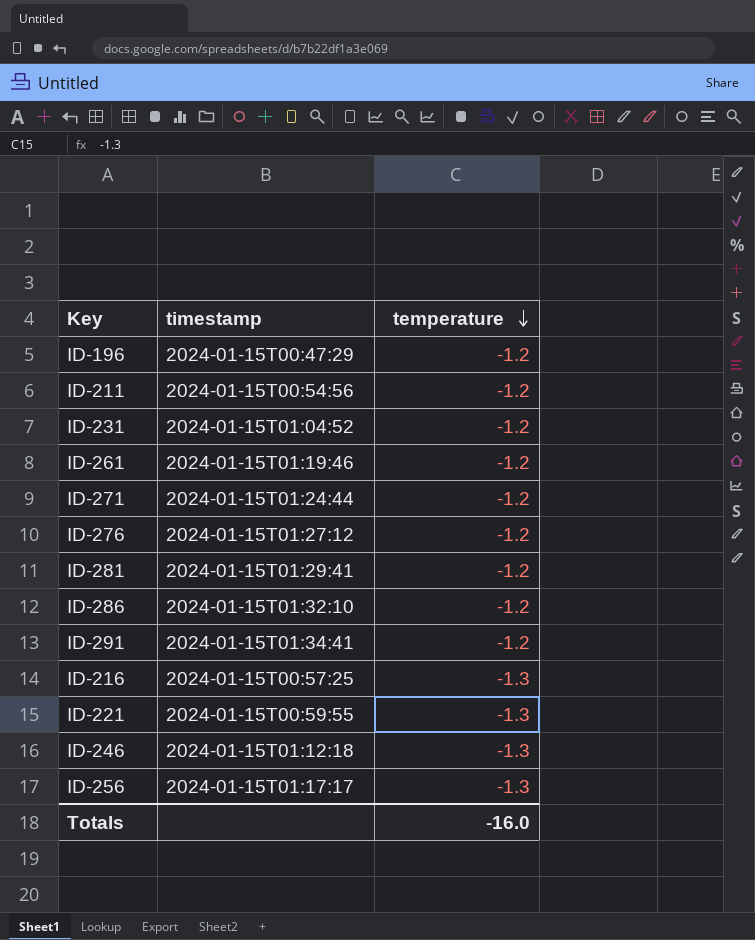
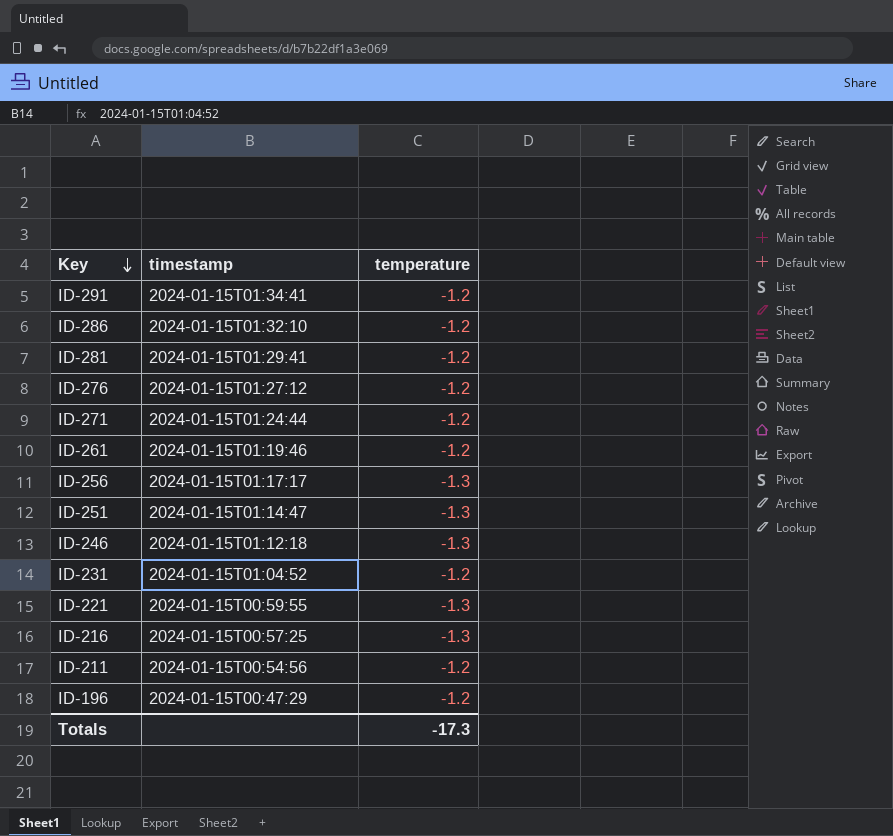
row order: temperature descending -> Key descending
row ID-251: none -> 2024-01-15T01:14:47 | -1.3
Totals | temperature: -16.0 -> -17.3

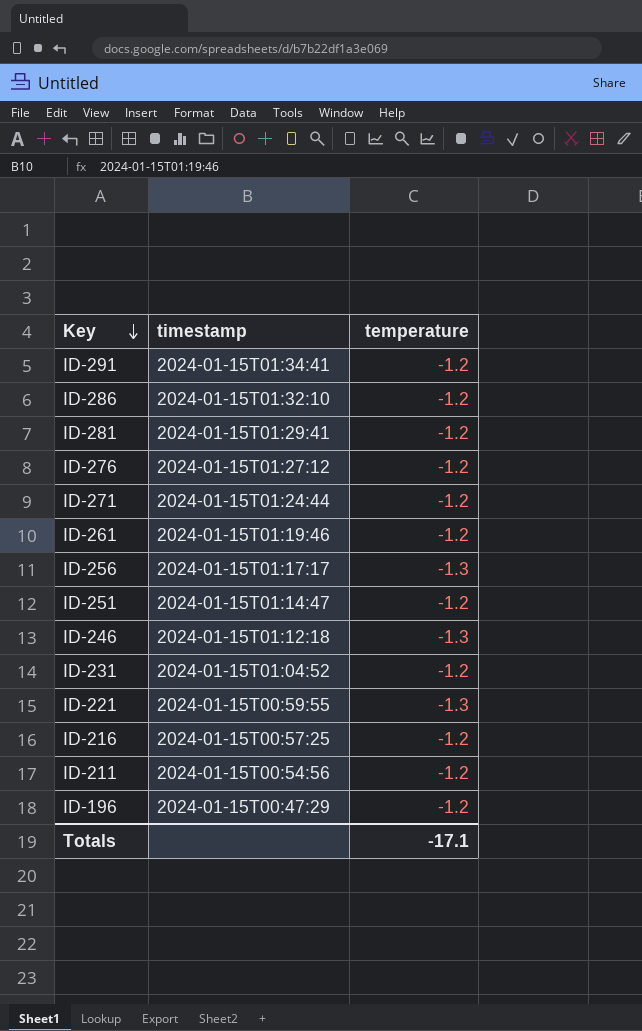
ID-251 | temperature: -1.3 -> -1.2
ID-216 | temperature: -1.3 -> -1.2
Totals | temperature: -17.3 -> -17.1

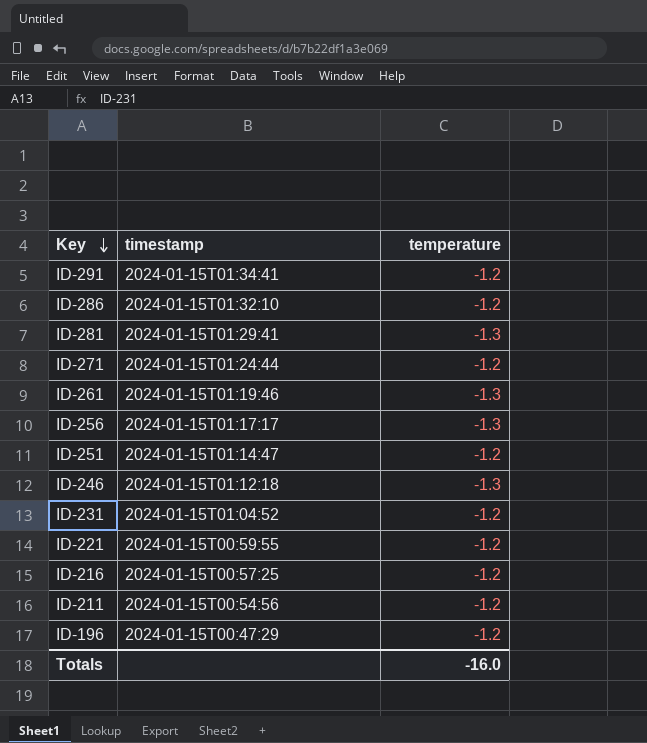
row ID-276: 2024-01-15T01:27:12 | -1.2 -> none
ID-281 | temperature: -1.2 -> -1.3
ID-261 | temperature: -1.2 -> -1.3
ID-221 | temperature: -1.3 -> -1.2
Totals | temperature: -17.1 -> -16.0

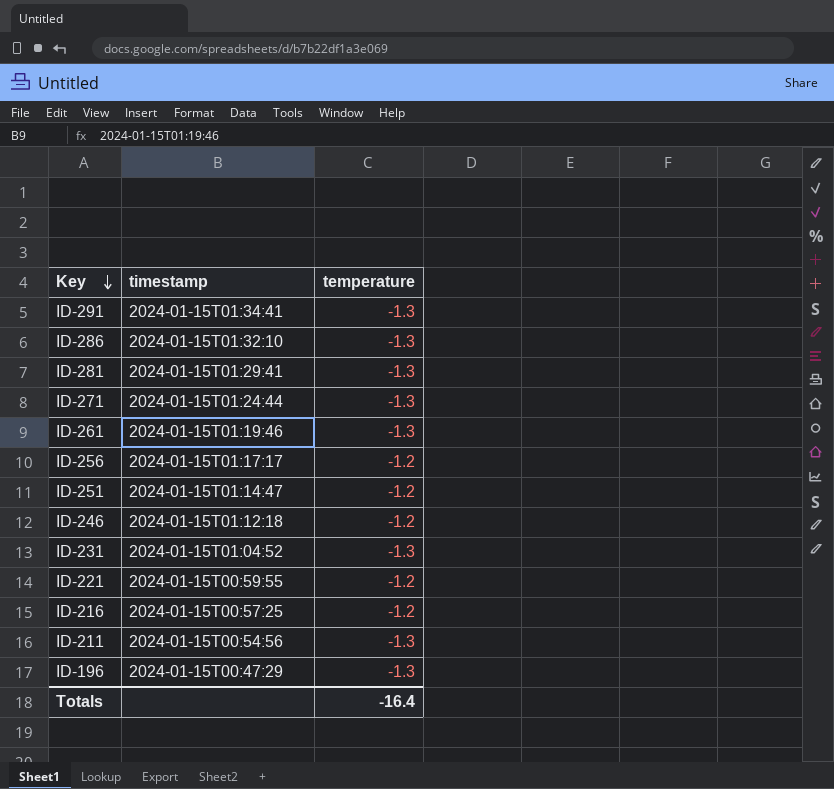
ID-291 | temperature: -1.2 -> -1.3
ID-286 | temperature: -1.2 -> -1.3
ID-271 | temperature: -1.2 -> -1.3
ID-256 | temperature: -1.3 -> -1.2
ID-246 | temperature: -1.3 -> -1.2
ID-231 | temperature: -1.2 -> -1.3
ID-211 | temperature: -1.2 -> -1.3
ID-196 | temperature: -1.2 -> -1.3
Totals | temperature: -16.0 -> -16.4

